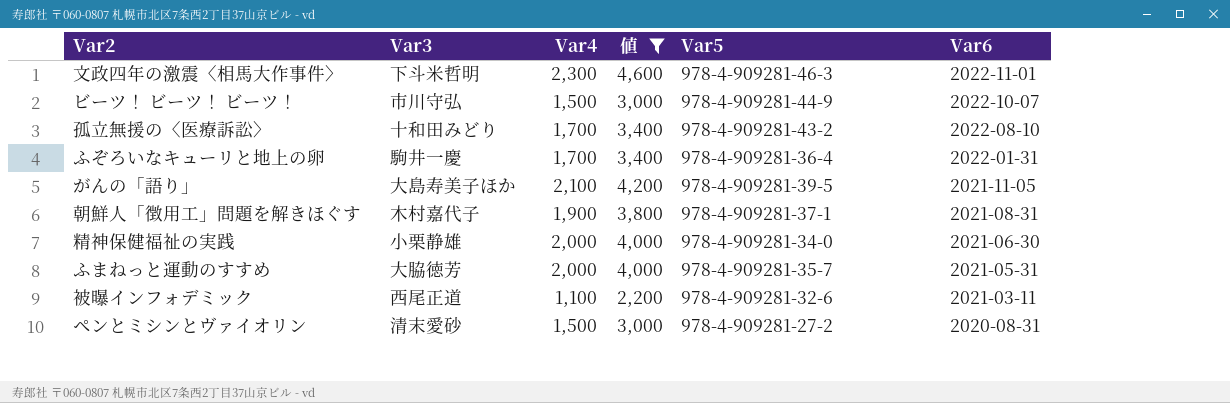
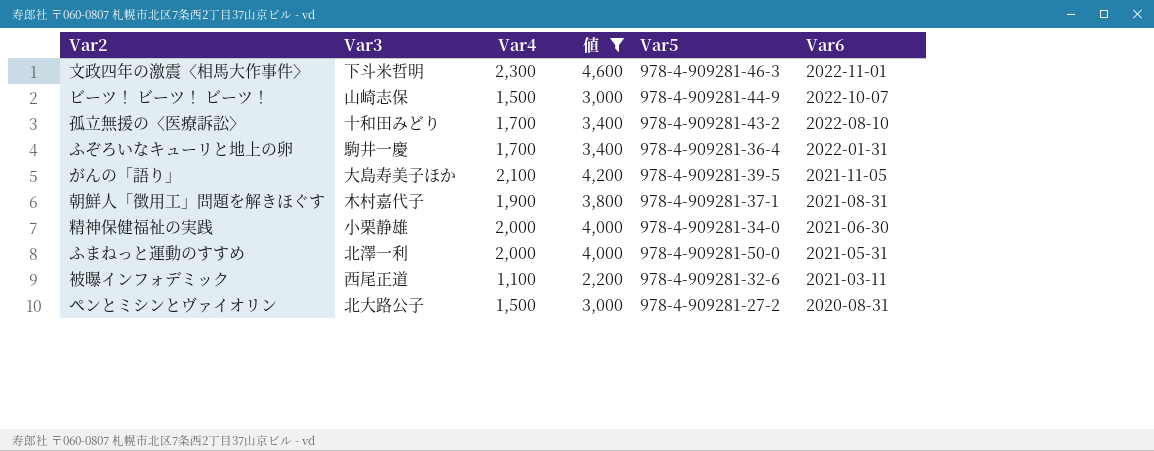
ビーツ！ ビーツ！ ビーツ！ | Var3: 市川守弘 -> 山崎志保
ふまねっと運動のすすめ | Var3: 大脇徳芳 -> 北澤一利
ふまねっと運動のすすめ | Var5: 978-4-909281-35-7 -> 978-4-909281-50-0
ペンとミシンとヴァイオリン | Var3: 清末愛砂 -> 北大路公子

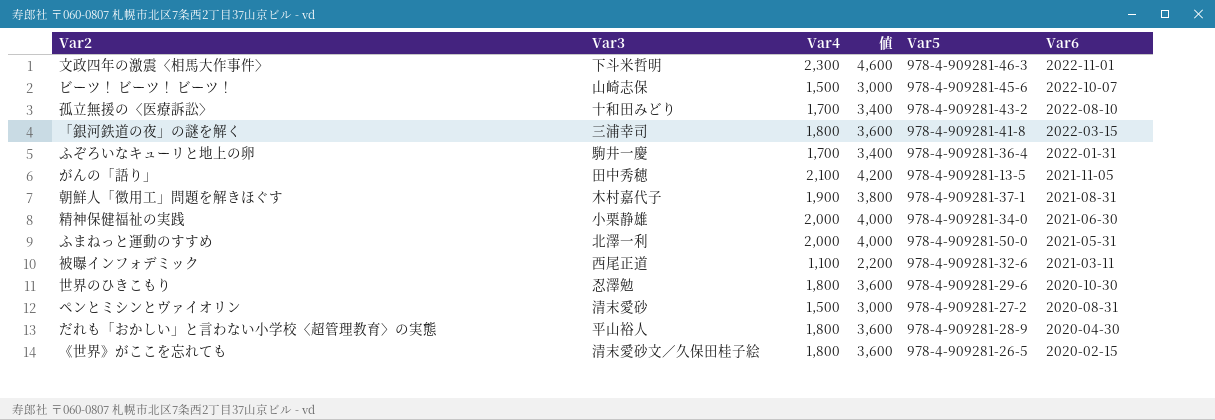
filter: 値 != 3,600 -> none
ビーツ！ ビーツ！ ビーツ！ | Var5: 978-4-909281-44-9 -> 978-4-909281-45-6
がんの「語り」 | Var3: 大島寿美子ほか -> 田中秀穂
がんの「語り」 | Var5: 978-4-909281-39-5 -> 978-4-909281-13-5
ペンとミシンとヴァイオリン | Var3: 北大路公子 -> 清末愛砂

